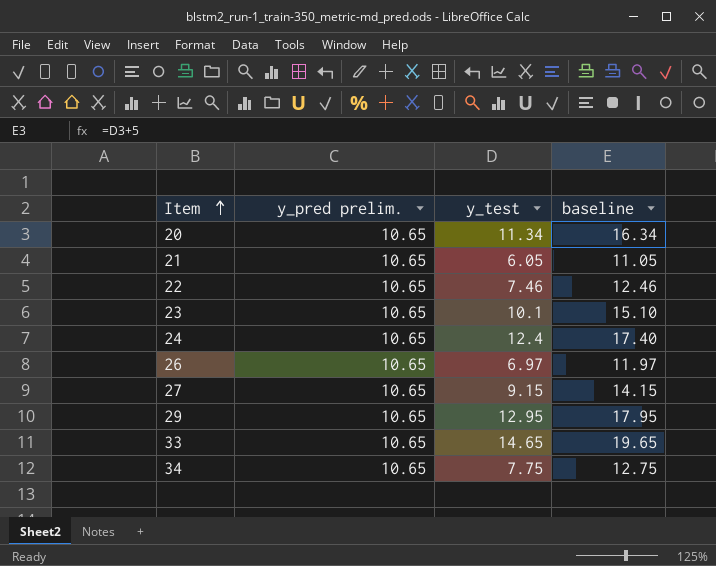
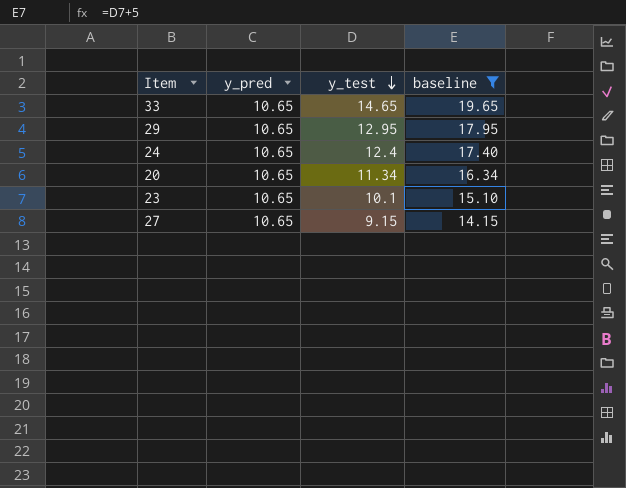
filter: none -> baseline >= 14.15
row order: Item ascending -> y_test descending
column name: y_pred prelim. -> y_pred

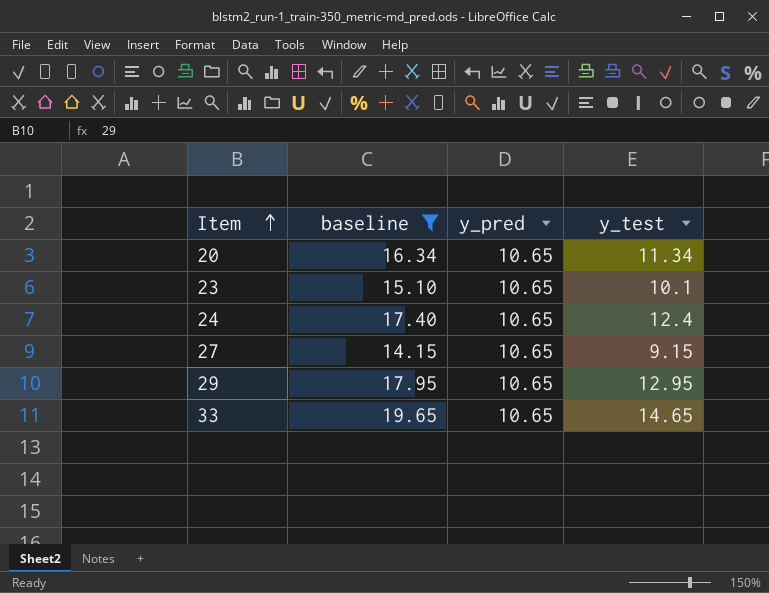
row order: y_test descending -> Item ascending
column baseline | position: 4 -> 2

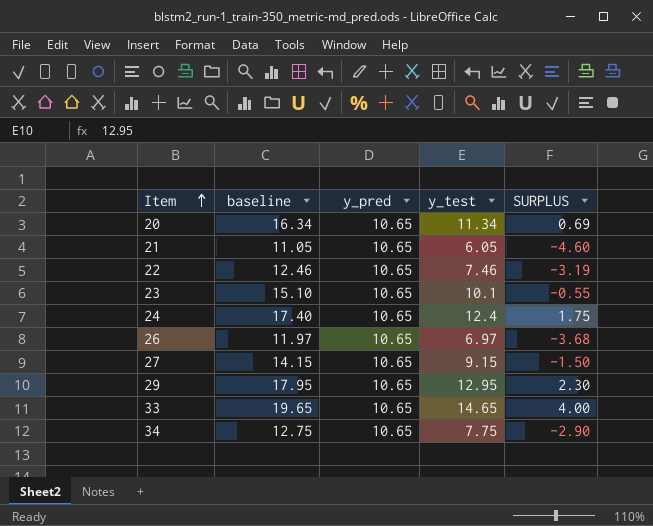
filter: baseline >= 14.15 -> none
column SURPLUS | formula: none -> [y_test] - [y_pred]

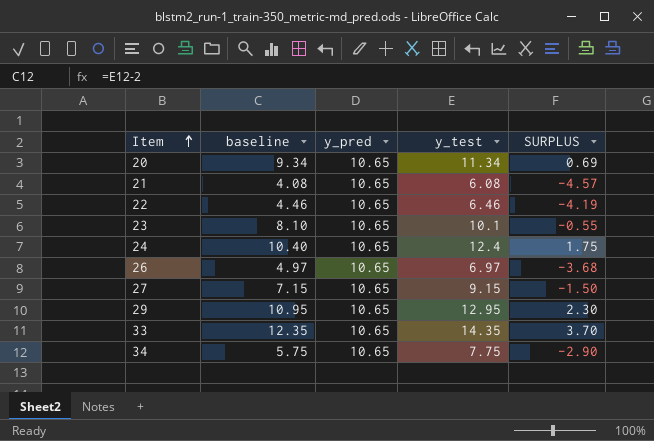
column baseline | formula: [y_test] + 5 -> [y_test] - 2
21 | y_test: 6.05 -> 6.08
21 | SURPLUS: -4.60 -> -4.57
22 | y_test: 7.46 -> 6.46
22 | SURPLUS: -3.19 -> -4.19
33 | y_test: 14.65 -> 14.35
33 | SURPLUS: 4.00 -> 3.70

